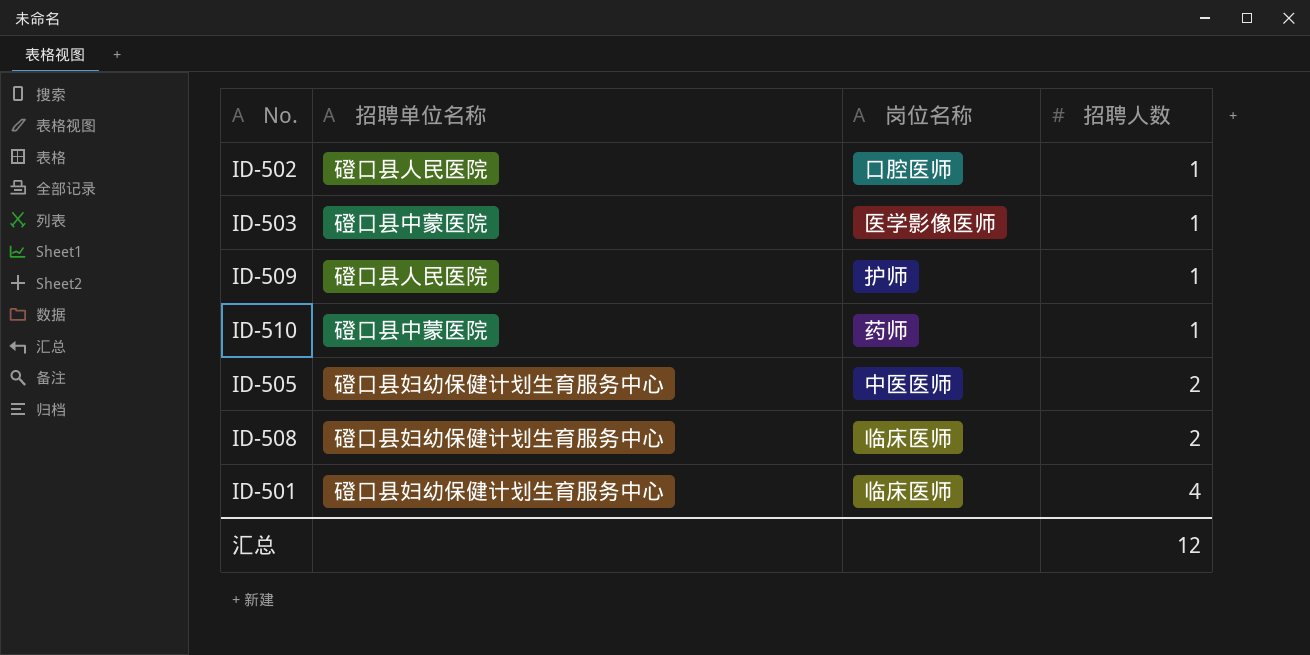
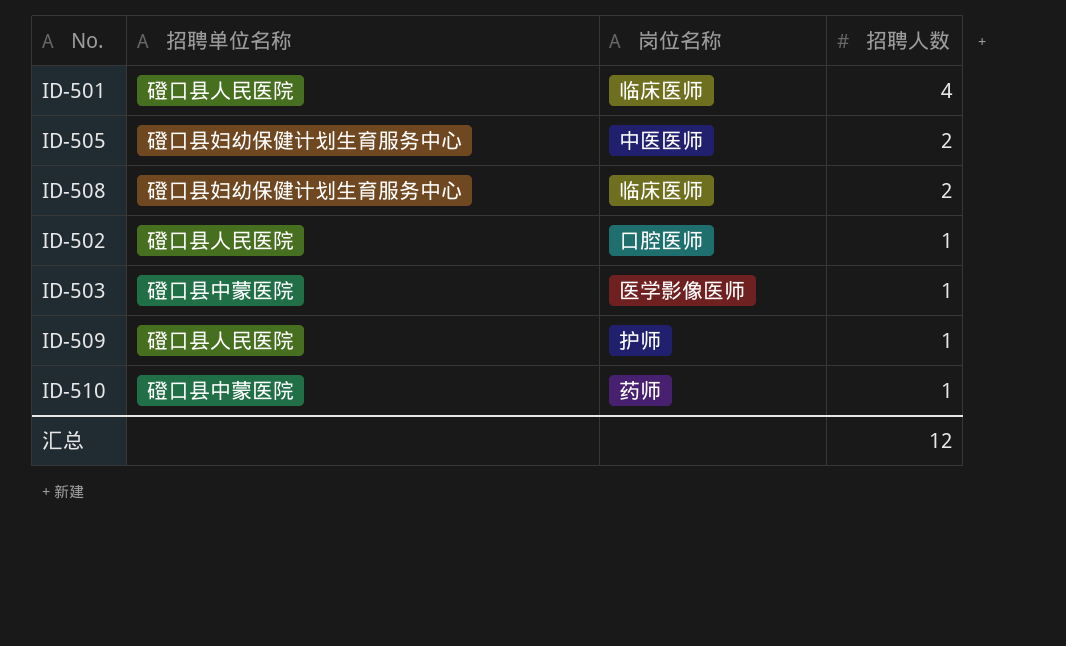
row order: 招聘人数 ascending -> 招聘人数 descending
ID-501 | 招聘单位名称: 磴口县妇幼保健计划生育服务中心 -> 磴口县人民医院

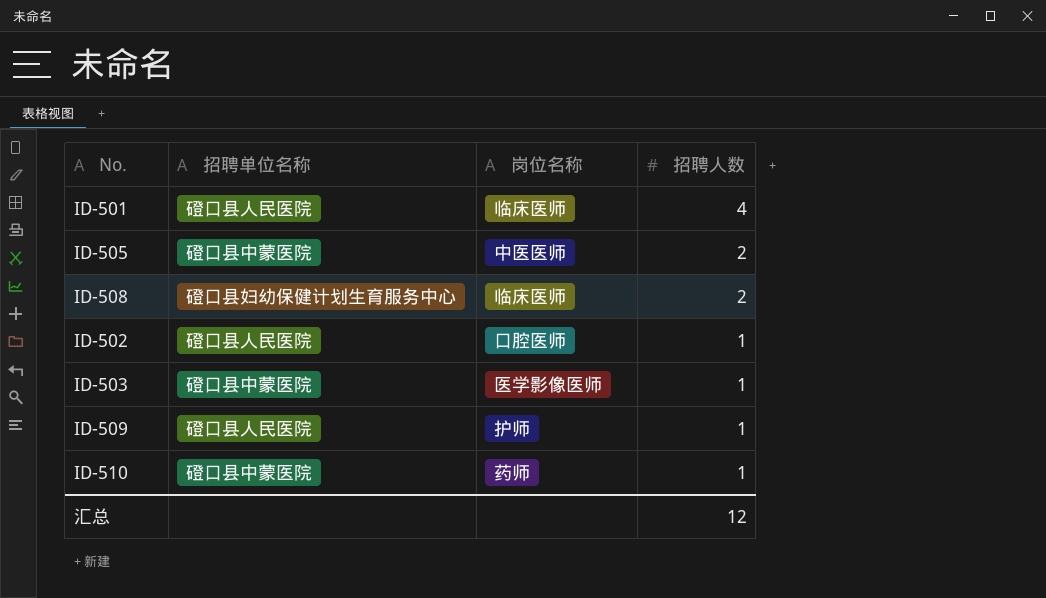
ID-505 | 招聘单位名称: 磴口县妇幼保健计划生育服务中心 -> 磴口县中蒙医院

